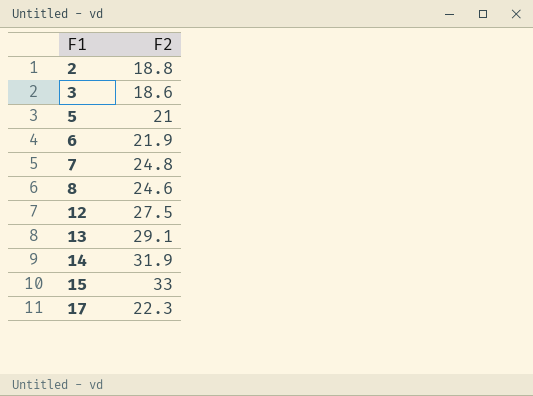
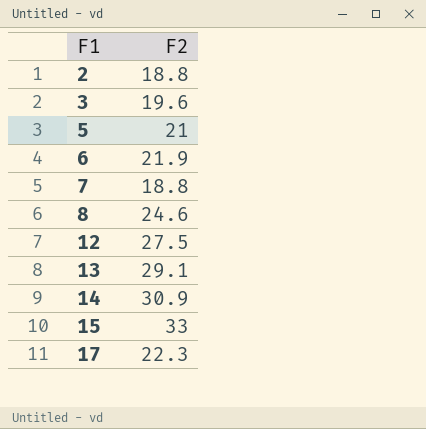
3 | F2: 18.6 -> 19.6
7 | F2: 24.8 -> 18.8
14 | F2: 31.9 -> 30.9

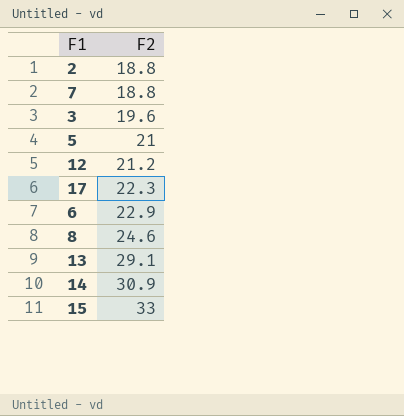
row order: F1 ascending -> F2 ascending
12 | F2: 27.5 -> 21.2
6 | F2: 21.9 -> 22.9

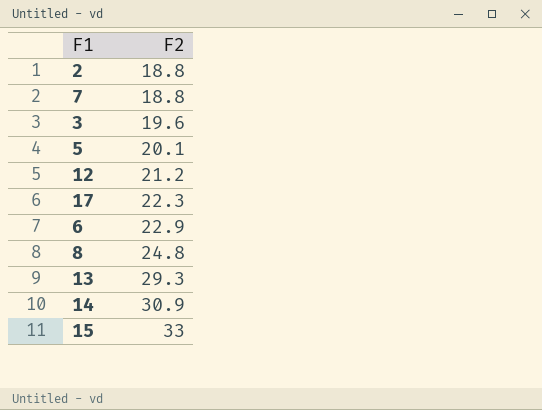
5 | F2: 21 -> 20.1
8 | F2: 24.6 -> 24.8
13 | F2: 29.1 -> 29.3

